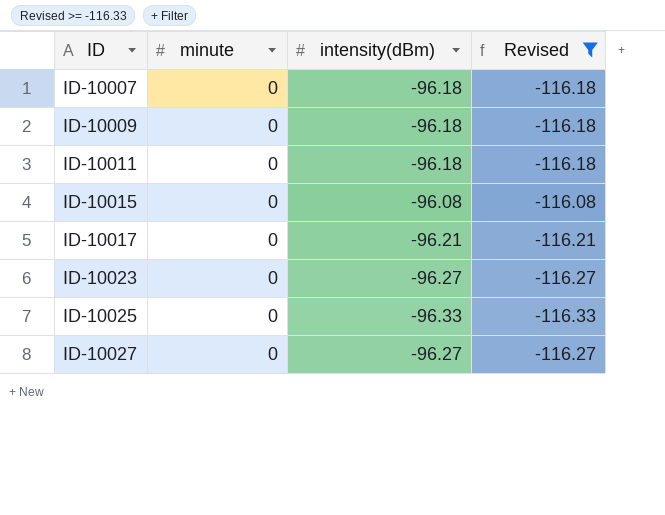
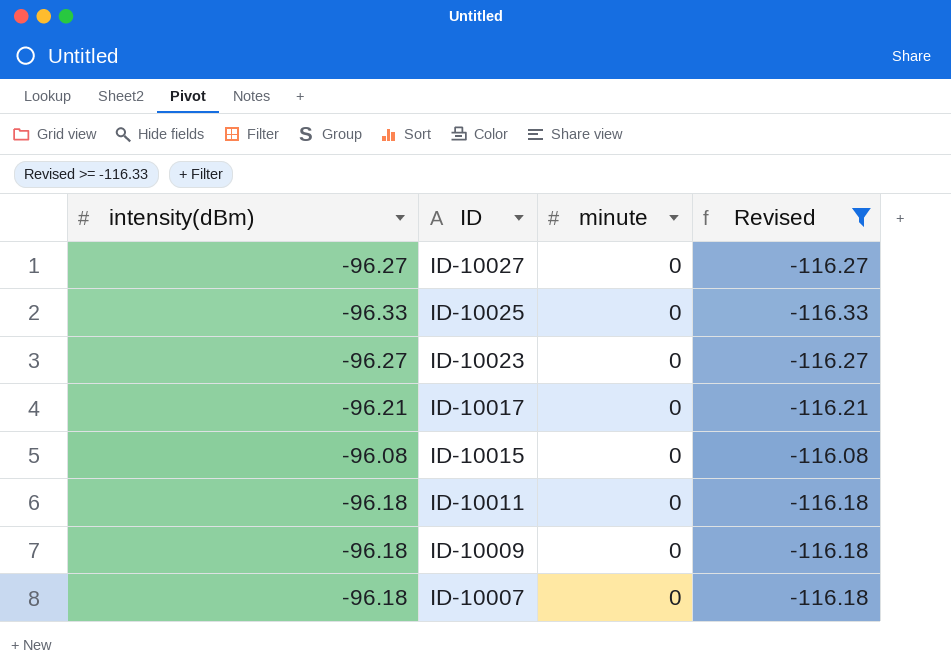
row order: ID ascending -> ID descending
column intensity(dBm) | position: 3 -> 1

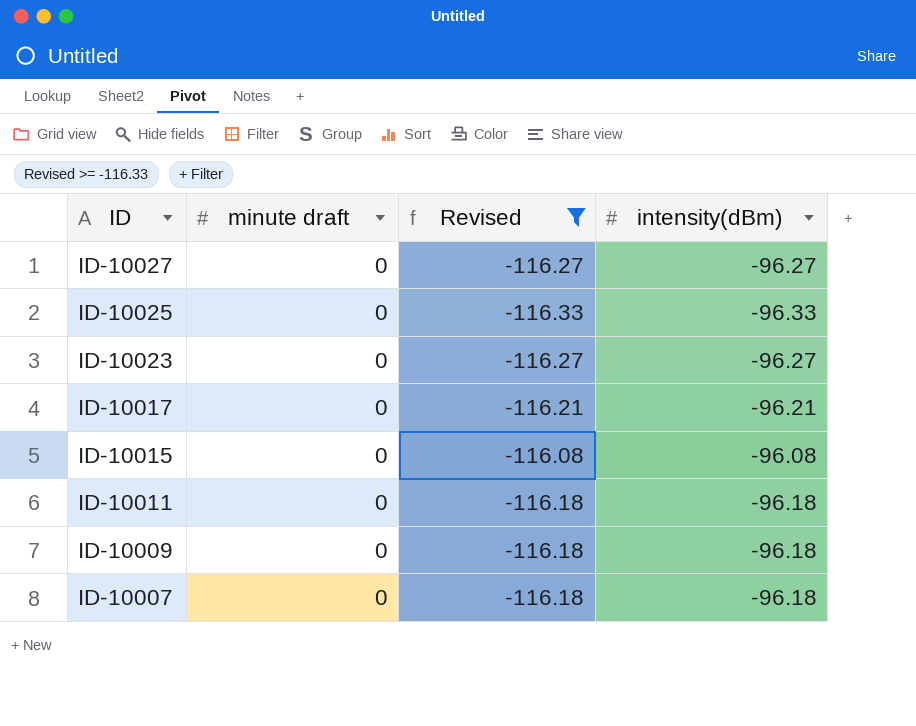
column name: minute -> minute draft
column intensity(dBm) | position: 1 -> 4

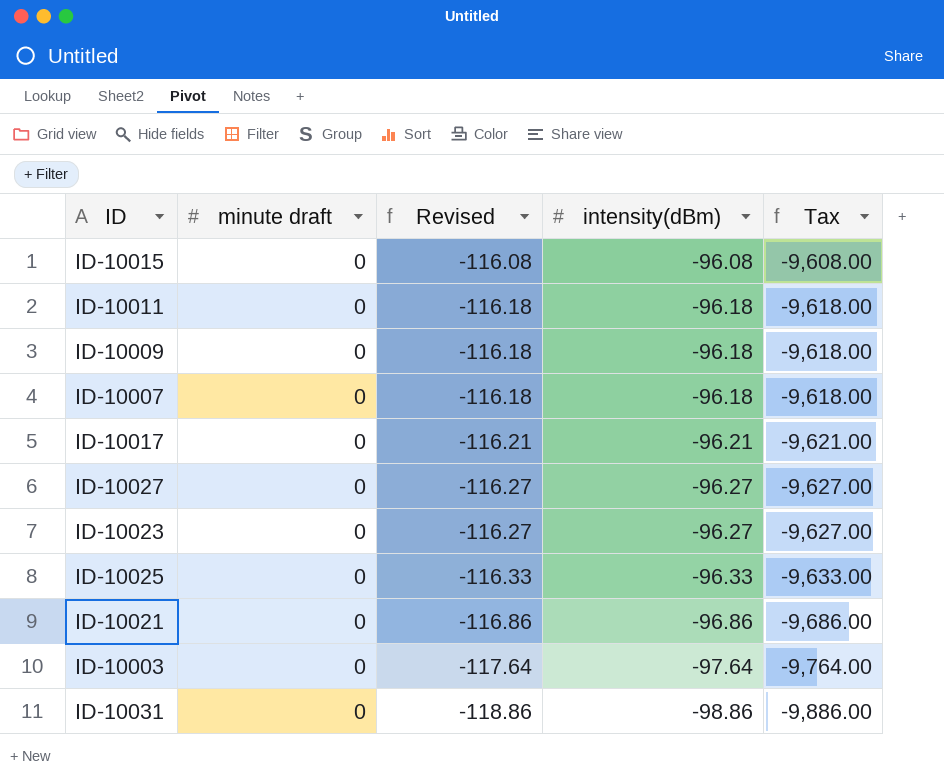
filter: Revised >= -116.33 -> none
row order: ID descending -> Revised descending
column Tax | formula: none -> [intensity(dBm)] * 100

